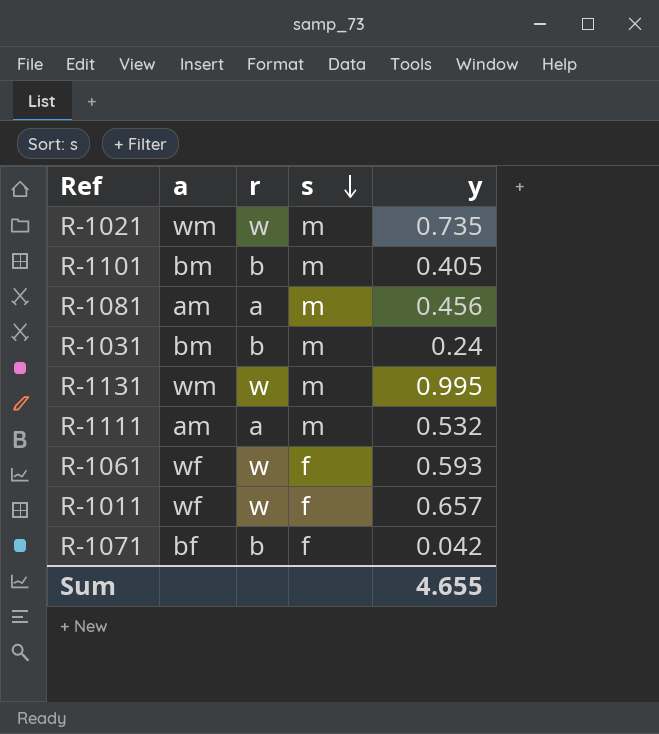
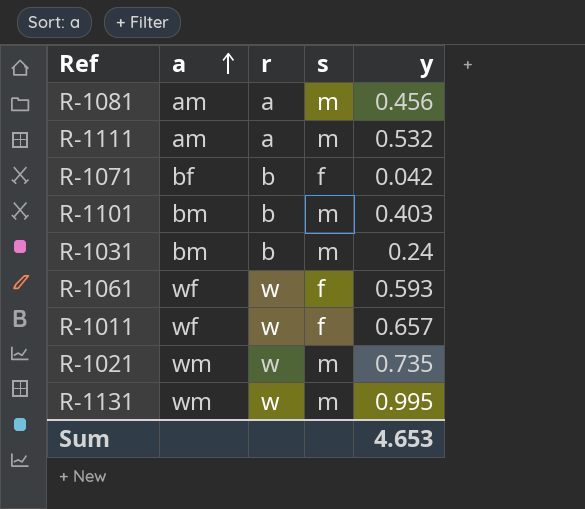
row order: s descending -> a ascending
R-1101 | y: 0.405 -> 0.403
Sum | y: 4.655 -> 4.653

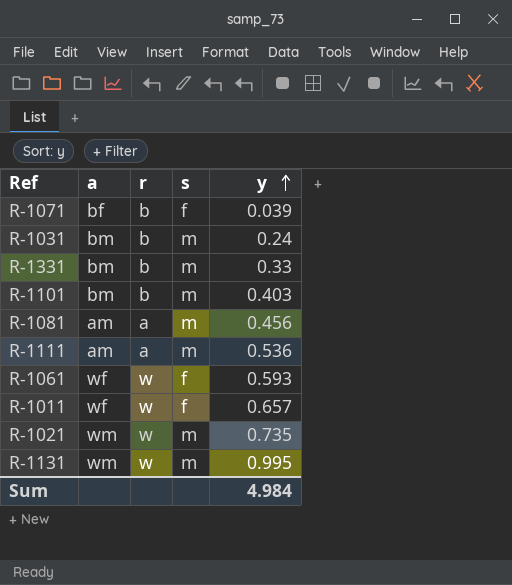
row order: a ascending -> y ascending
R-1071 | y: 0.042 -> 0.039
row R-1331: none -> bm | b | m | 0.33
R-1111 | y: 0.532 -> 0.536
Sum | y: 4.653 -> 4.984

